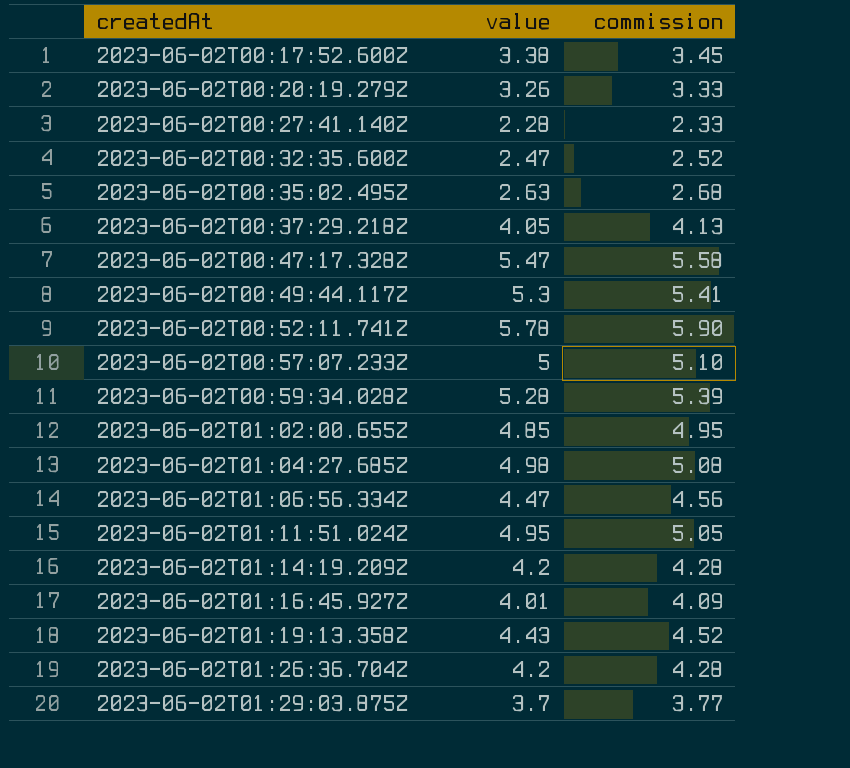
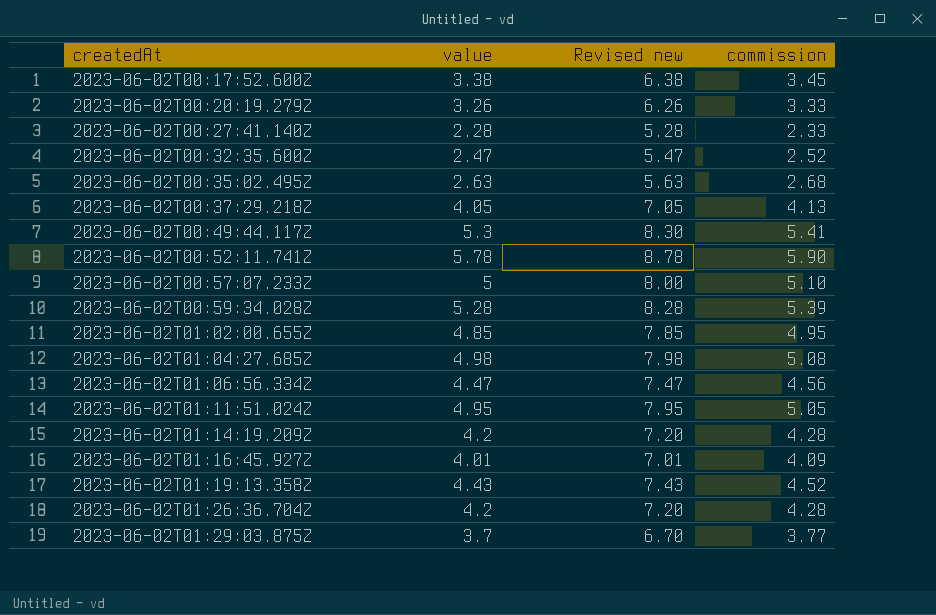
column Revised new | formula: none -> [value] + 3
row 2023-06-02T00:47:17.328Z: 5.47 | 5.58 -> none

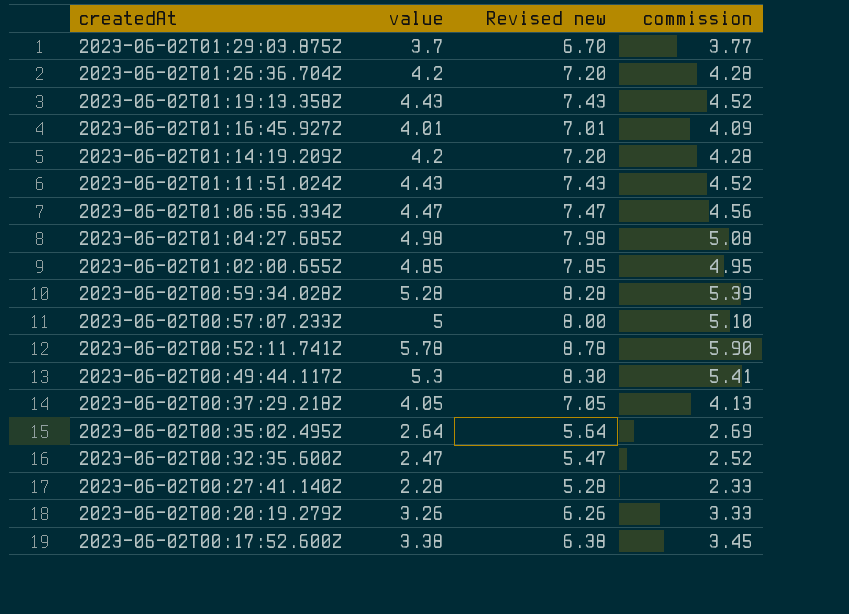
row order: createdAt ascending -> createdAt descending
2023-06-02T01:11:51.024Z | value: 4.95 -> 4.43
2023-06-02T01:11:51.024Z | Revised new: 7.95 -> 7.43
2023-06-02T01:11:51.024Z | commission: 5.05 -> 4.52
2023-06-02T00:35:02.495Z | value: 2.63 -> 2.64
2023-06-02T00:35:02.495Z | Revised new: 5.63 -> 5.64
2023-06-02T00:35:02.495Z | commission: 2.68 -> 2.69

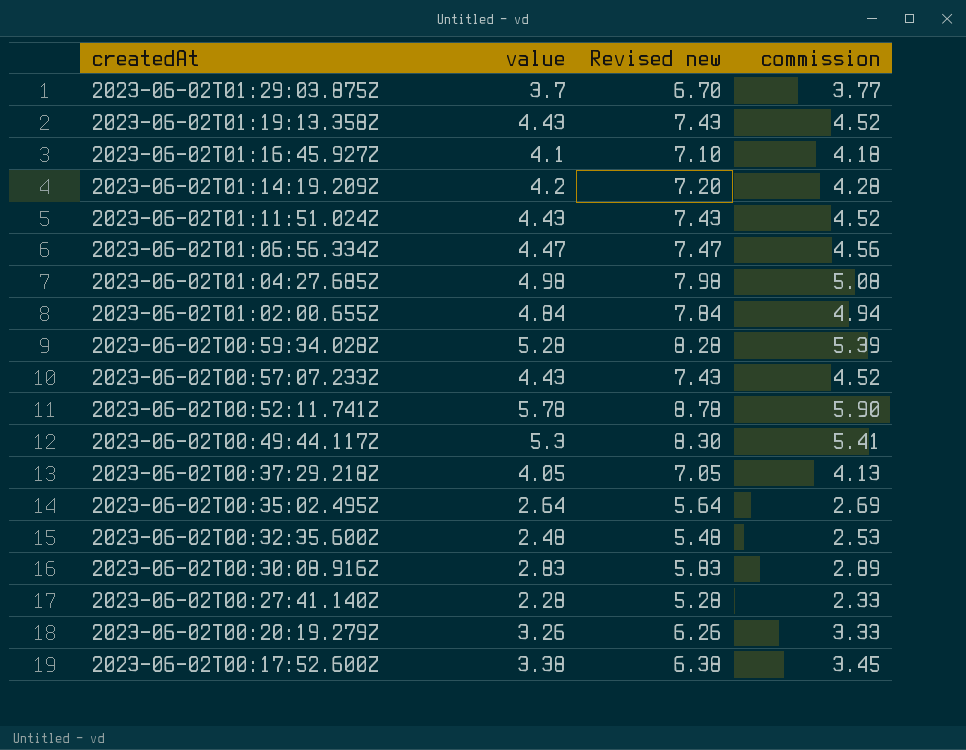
row 2023-06-02T01:26:36.704Z: 4.2 | 7.20 | 4.28 -> none
2023-06-02T01:16:45.927Z | value: 4.01 -> 4.1
2023-06-02T01:16:45.927Z | Revised new: 7.01 -> 7.10
2023-06-02T01:16:45.927Z | commission: 4.09 -> 4.18
2023-06-02T01:02:00.655Z | value: 4.85 -> 4.84
2023-06-02T01:02:00.655Z | Revised new: 7.85 -> 7.84
2023-06-02T01:02:00.655Z | commission: 4.95 -> 4.94
2023-06-02T00:57:07.233Z | value: 5 -> 4.43
2023-06-02T00:57:07.233Z | Revised new: 8.00 -> 7.43
2023-06-02T00:57:07.233Z | commission: 5.10 -> 4.52
2023-06-02T00:32:35.600Z | value: 2.47 -> 2.48
2023-06-02T00:32:35.600Z | Revised new: 5.47 -> 5.48
2023-06-02T00:32:35.600Z | commission: 2.52 -> 2.53
row 2023-06-02T00:30:08.916Z: none -> 2.83 | 5.83 | 2.89

